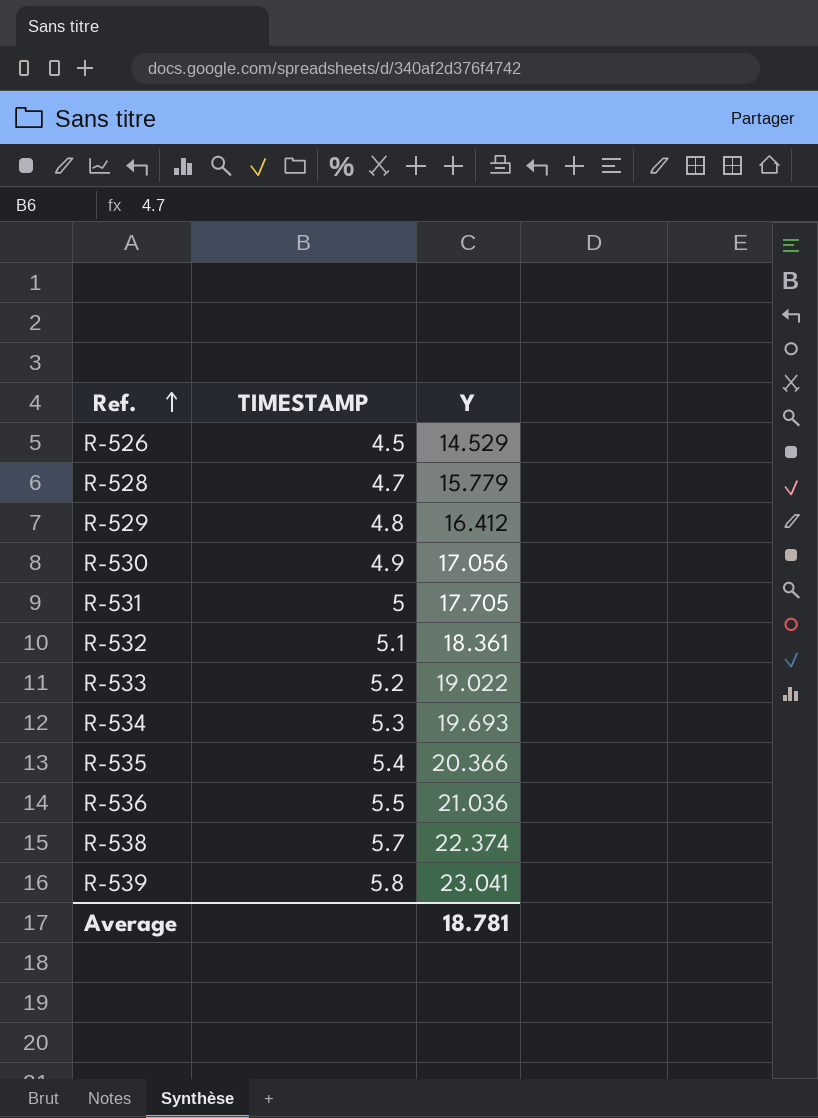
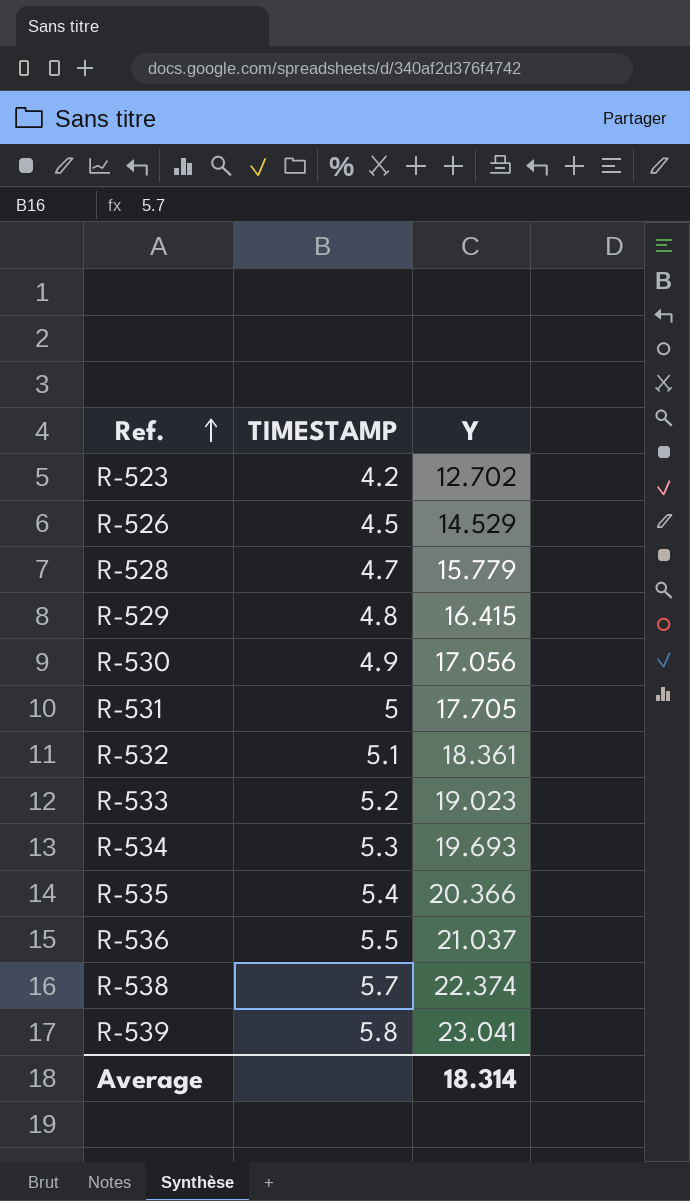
row R-523: none -> 4.2 | 12.702
R-529 | Y: 16.412 -> 16.415
R-533 | Y: 19.022 -> 19.023
R-536 | Y: 21.036 -> 21.037
Average | Y: 18.781 -> 18.314

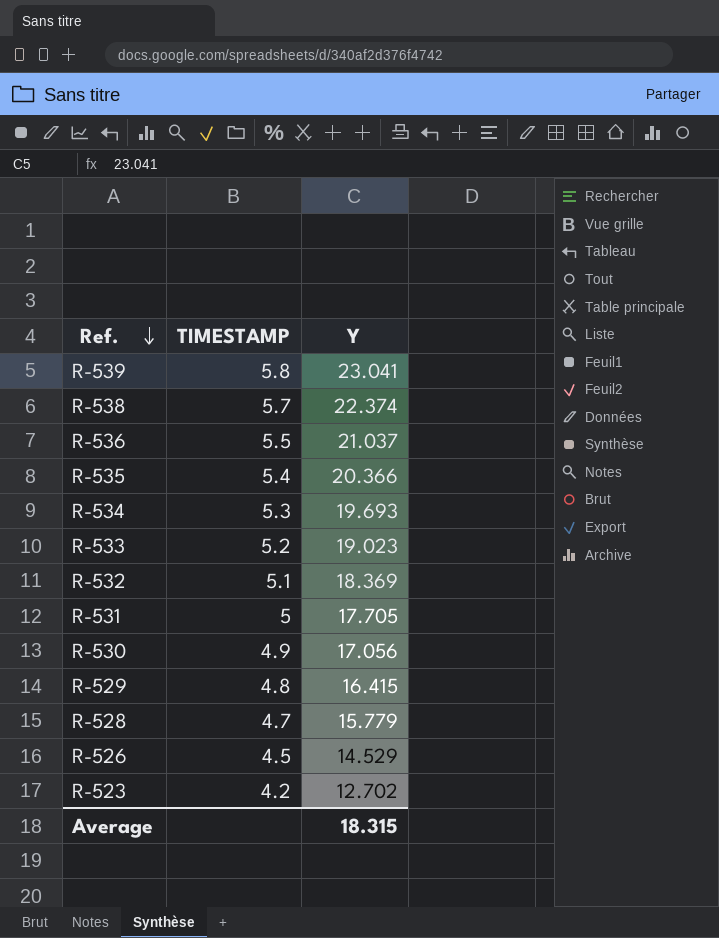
row order: Ref. ascending -> Ref. descending
R-532 | Y: 18.361 -> 18.369
Average | Y: 18.314 -> 18.315

